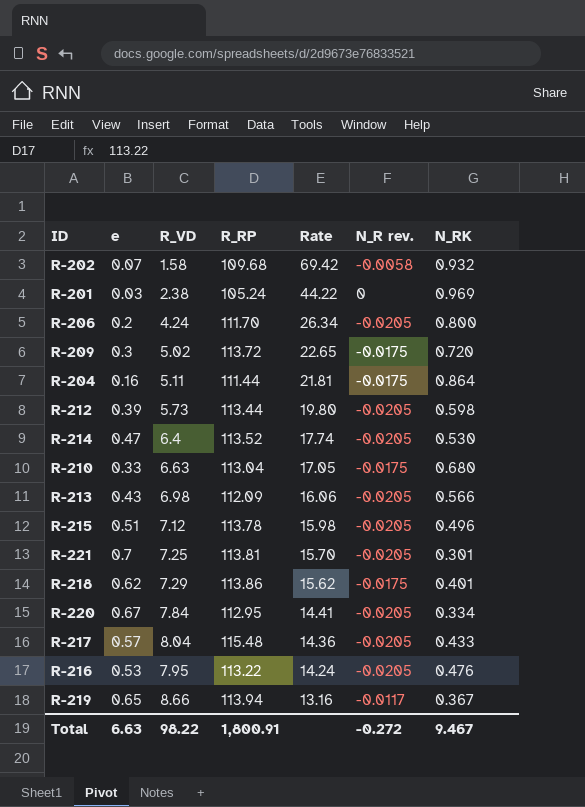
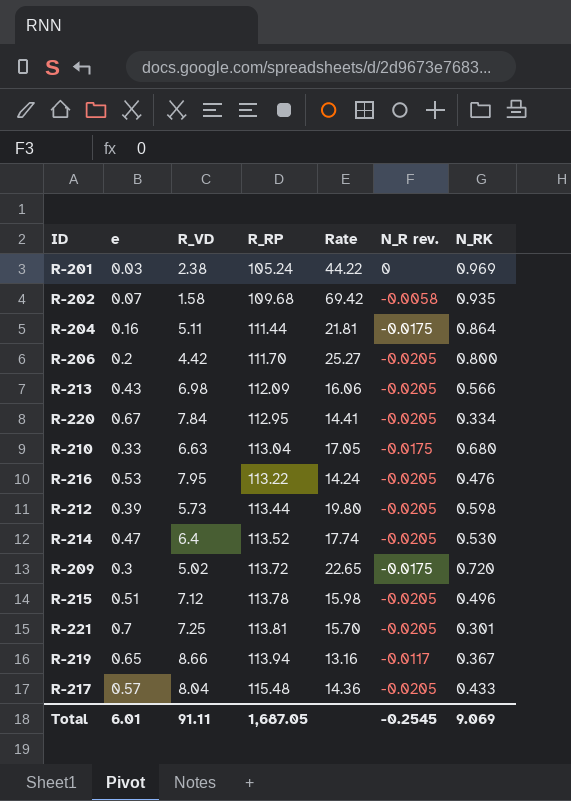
row order: Rate descending -> R_RP ascending
row R-218: 0.62 | 7.29 | 113.86 | 15.62 | -0.0175 | 0.401 -> none
R-202 | N_RK: 0.932 -> 0.935
R-206 | R_VD: 4.24 -> 4.42
R-206 | Rate: 26.34 -> 25.27
Total | e: 6.63 -> 6.01
Total | R_VD: 98.22 -> 91.11
Total | R_RP: 1,800.91 -> 1,687.05
Total | N_R rev.: -0.272 -> -0.2545
Total | N_RK: 9.467 -> 9.069

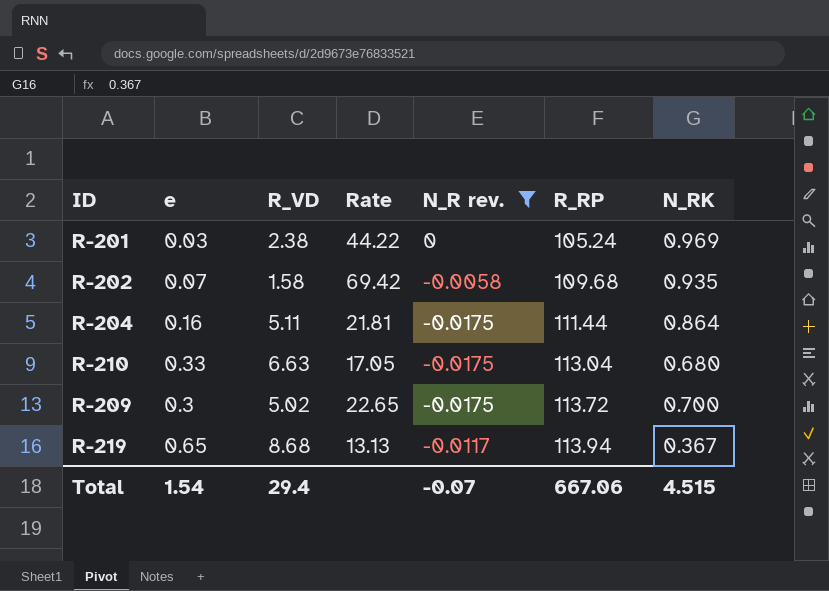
filter: none -> N_R rev. != -0.0205
column R_RP | position: 4 -> 6
R-209 | N_RK: 0.720 -> 0.700
R-219 | R_VD: 8.66 -> 8.68
R-219 | Rate: 13.16 -> 13.13
Total | e: 6.01 -> 1.54
Total | R_VD: 91.11 -> 29.4
Total | N_R rev.: -0.2545 -> -0.07
Total | R_RP: 1,687.05 -> 667.06
Total | N_RK: 9.069 -> 4.515

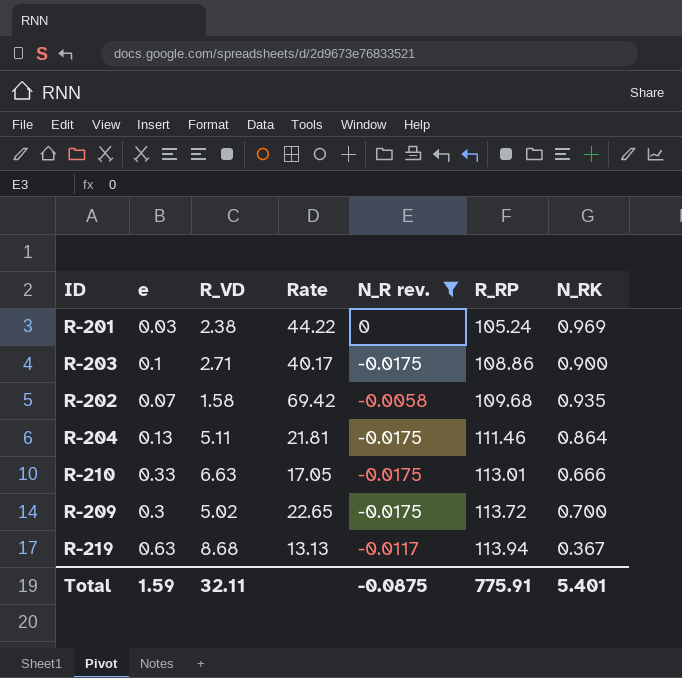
row R-203: none -> 0.1 | 2.71 | 40.17 | -0.0175 | 108.86 | 0.900
R-204 | e: 0.16 -> 0.13
R-204 | R_RP: 111.44 -> 111.46
R-210 | R_RP: 113.04 -> 113.01
R-210 | N_RK: 0.680 -> 0.666
R-219 | e: 0.65 -> 0.63
Total | e: 1.54 -> 1.59
Total | R_VD: 29.4 -> 32.11
Total | N_R rev.: -0.07 -> -0.0875
Total | R_RP: 667.06 -> 775.91
Total | N_RK: 4.515 -> 5.401

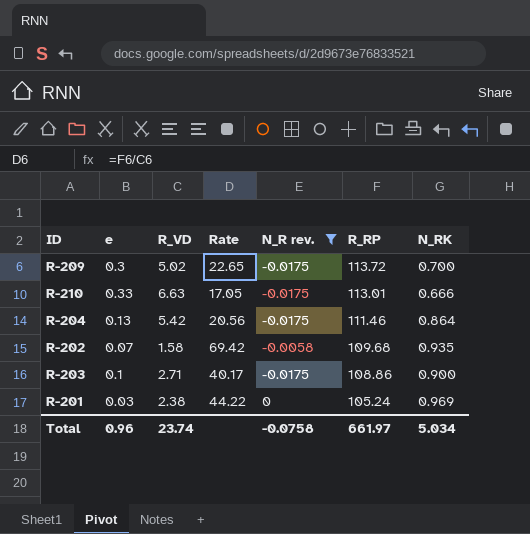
row order: R_RP ascending -> R_RP descending
row R-219: 0.63 | 8.68 | 13.13 | -0.0117 | 113.94 | 0.367 -> none
R-204 | R_VD: 5.11 -> 5.42
R-204 | Rate: 21.81 -> 20.56
Total | e: 1.59 -> 0.96
Total | R_VD: 32.11 -> 23.74
Total | N_R rev.: -0.0875 -> -0.0758
Total | R_RP: 775.91 -> 661.97
Total | N_RK: 5.401 -> 5.034

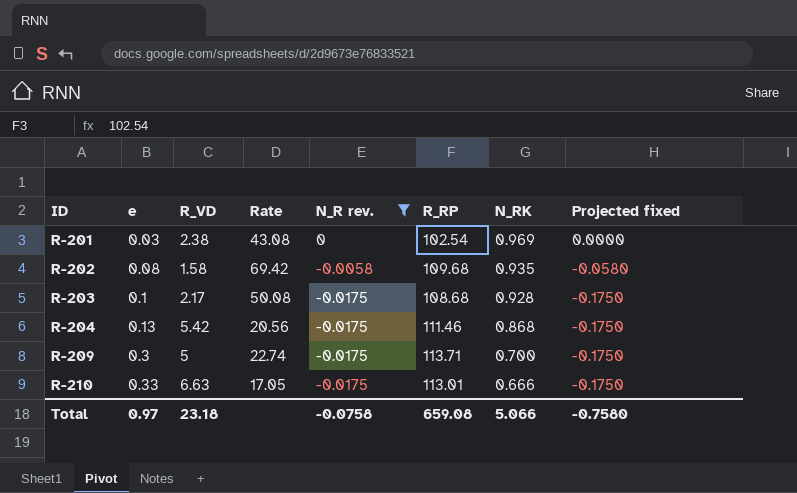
row order: R_RP descending -> ID ascending
column Projected fixed | formula: none -> [N_R rev.] * 10
R-201 | Rate: 44.22 -> 43.08
R-201 | R_RP: 105.24 -> 102.54
R-202 | e: 0.07 -> 0.08
R-203 | R_VD: 2.71 -> 2.17
R-203 | Rate: 40.17 -> 50.08
R-203 | R_RP: 108.86 -> 108.68
R-203 | N_RK: 0.900 -> 0.928
R-204 | N_RK: 0.864 -> 0.868
R-209 | R_VD: 5.02 -> 5
R-209 | Rate: 22.65 -> 22.74
R-209 | R_RP: 113.72 -> 113.71
Total | e: 0.96 -> 0.97
Total | R_VD: 23.74 -> 23.18
Total | R_RP: 661.97 -> 659.08
Total | N_RK: 5.034 -> 5.066

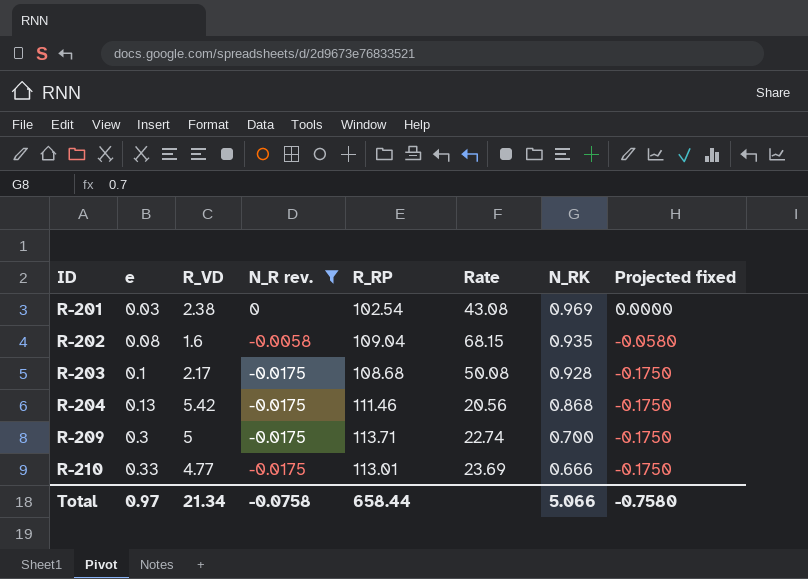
column Rate | position: 4 -> 6
R-202 | R_VD: 1.58 -> 1.6
R-202 | R_RP: 109.68 -> 109.04
R-202 | Rate: 69.42 -> 68.15
R-210 | R_VD: 6.63 -> 4.77
R-210 | Rate: 17.05 -> 23.69
Total | R_VD: 23.18 -> 21.34
Total | R_RP: 659.08 -> 658.44

